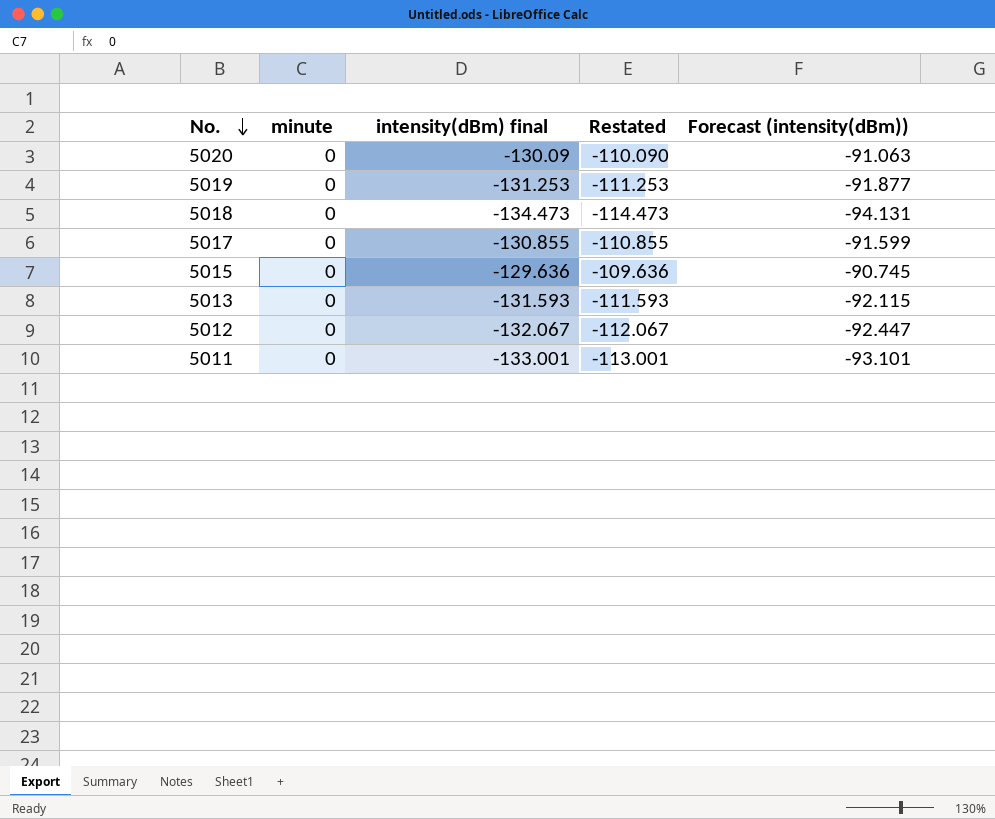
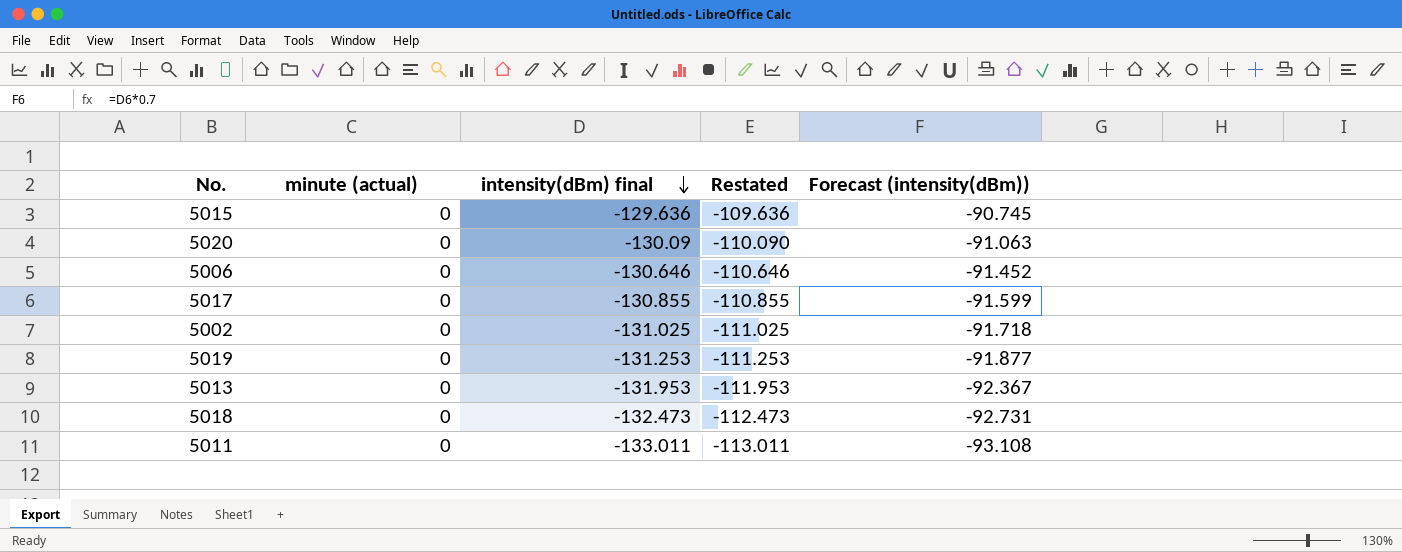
row order: No. descending -> intensity(dBm) final descending
column name: minute -> minute (actual)
row 5012: 0 | -132.067 | -112.067 | -92.447 -> none
row 5006: none -> 0 | -130.646 | -110.646 | -91.452
row 5002: none -> 0 | -131.025 | -111.025 | -91.718
5013 | intensity(dBm) final: -131.593 -> -131.953
5013 | Restated: -111.593 -> -111.953
5013 | Forecast (intensity(dBm)): -92.115 -> -92.367
5018 | intensity(dBm) final: -134.473 -> -132.473
5018 | Restated: -114.473 -> -112.473
5018 | Forecast (intensity(dBm)): -94.131 -> -92.731
5011 | intensity(dBm) final: -133.001 -> -133.011
5011 | Restated: -113.001 -> -113.011
5011 | Forecast (intensity(dBm)): -93.101 -> -93.108

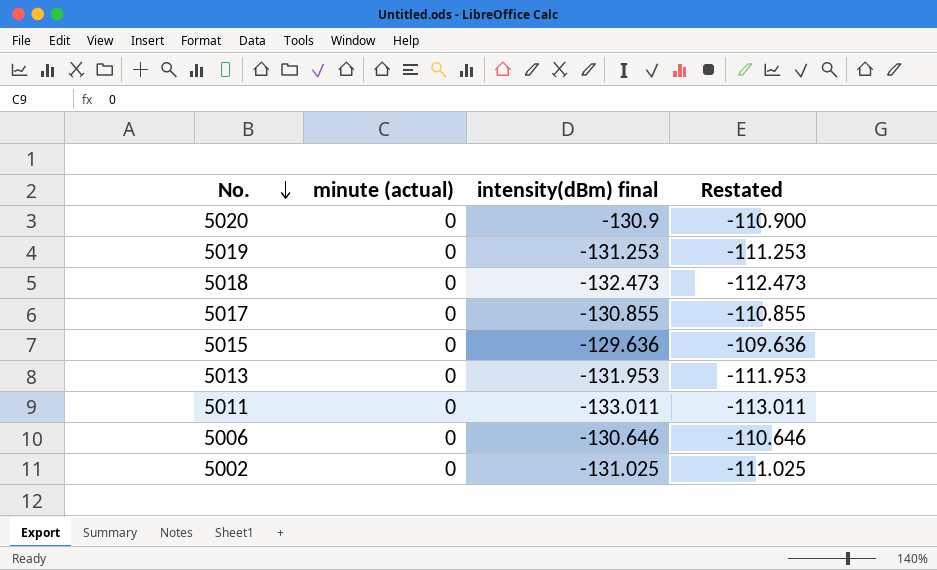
row order: intensity(dBm) final descending -> No. descending
column Forecast (intensity(dBm)) | formula: [intensity(dBm) final] * 0.7 -> none
5020 | intensity(dBm) final: -130.09 -> -130.9
5020 | Restated: -110.090 -> -110.900

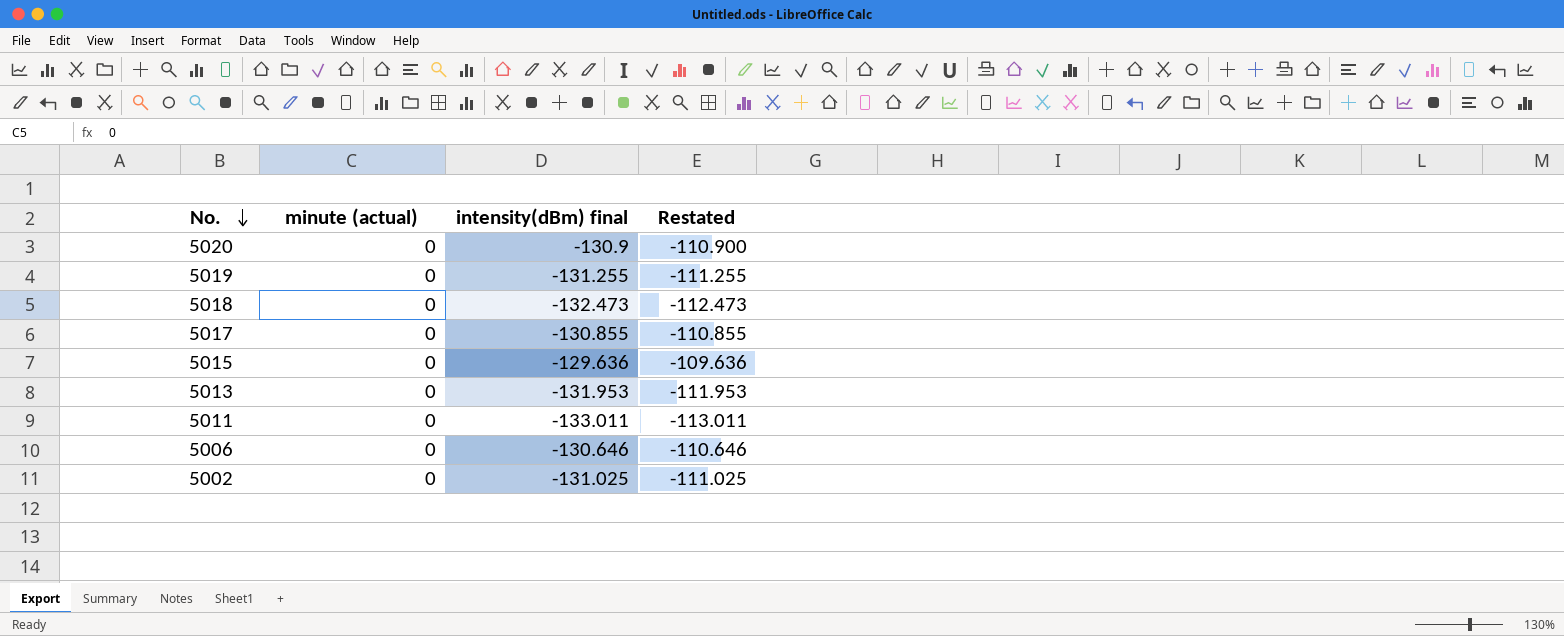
5019 | intensity(dBm) final: -131.253 -> -131.255
5019 | Restated: -111.253 -> -111.255

